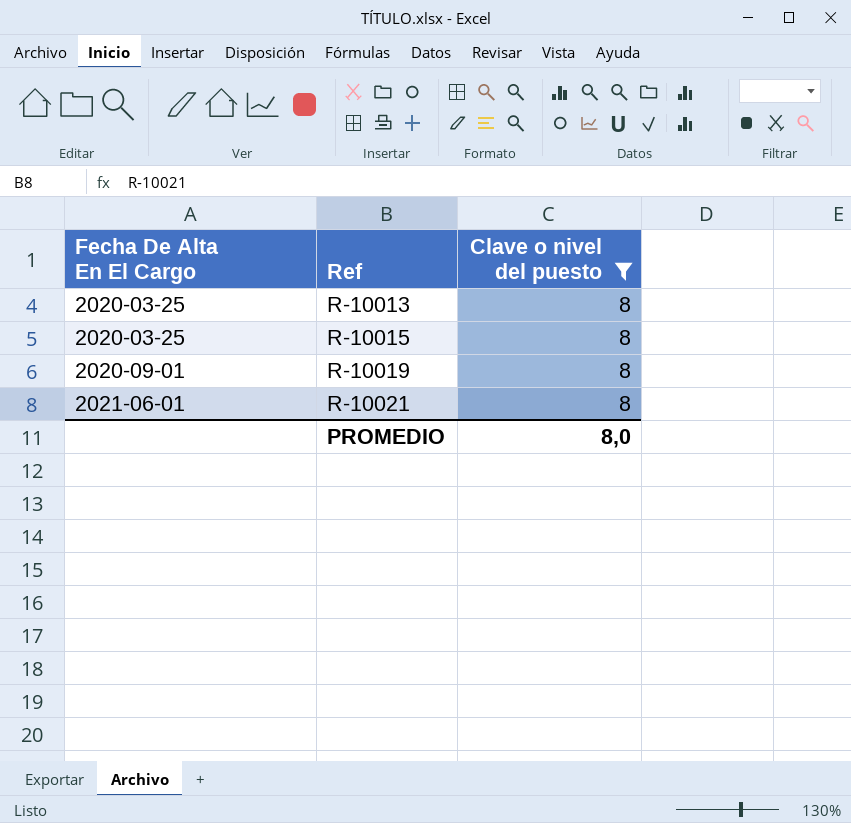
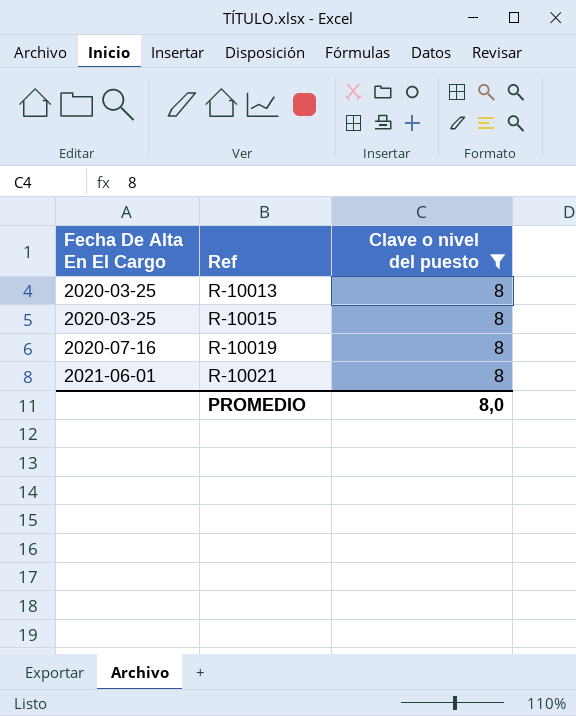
R-10019 | Fecha De Alta En El Cargo: 2020-09-01 -> 2020-07-16

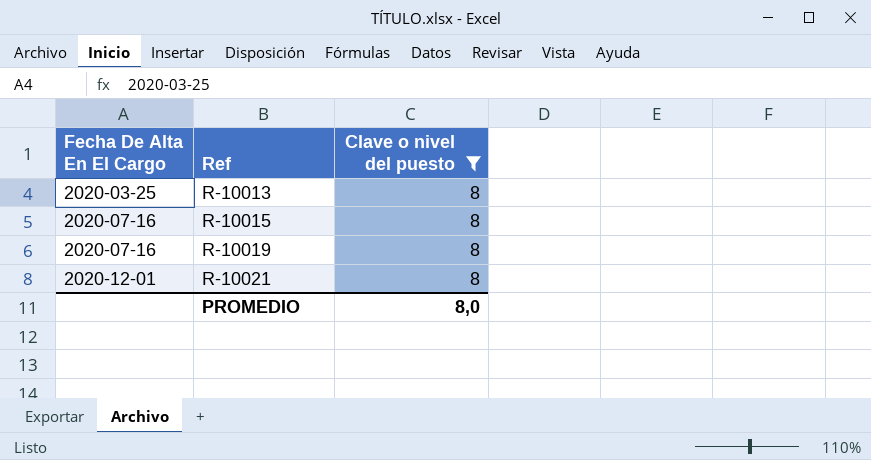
R-10015 | Fecha De Alta En El Cargo: 2020-03-25 -> 2020-07-16
R-10021 | Fecha De Alta En El Cargo: 2021-06-01 -> 2020-12-01

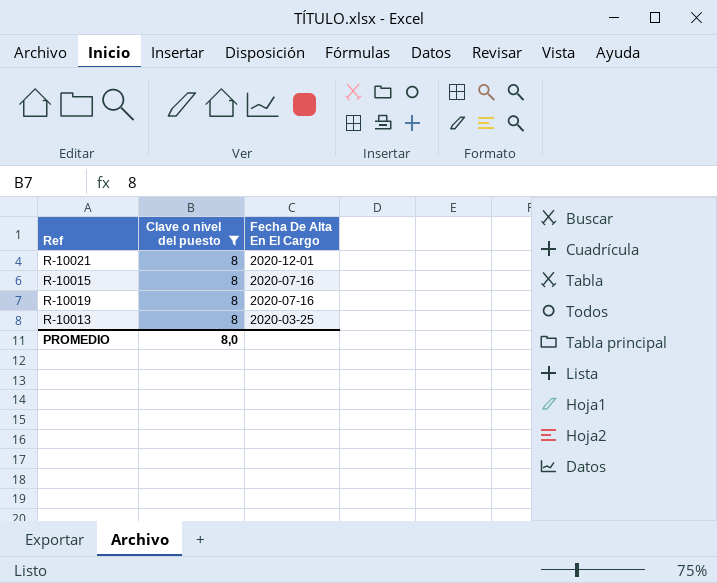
row order: Fecha De Alta En El Cargo ascending -> Fecha De Alta En El Cargo descending
column Fecha De Alta En El Cargo | position: 1 -> 3

